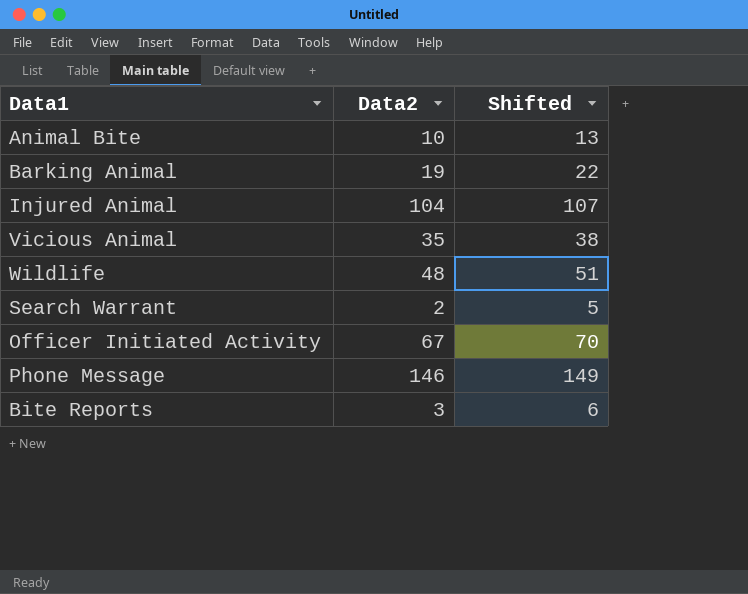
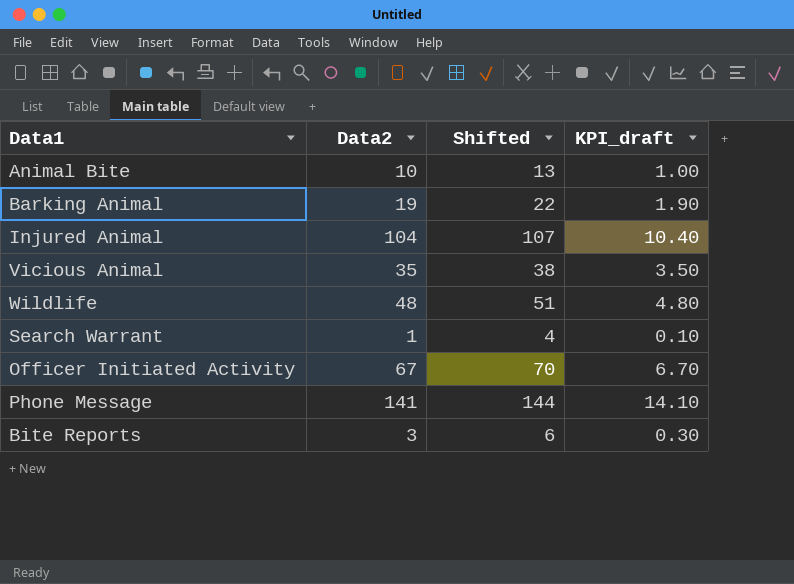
column KPI_draft | formula: none -> [Data2] * 0.1
Search Warrant | Data2: 2 -> 1
Search Warrant | Shifted: 5 -> 4
Phone Message | Data2: 146 -> 141
Phone Message | Shifted: 149 -> 144

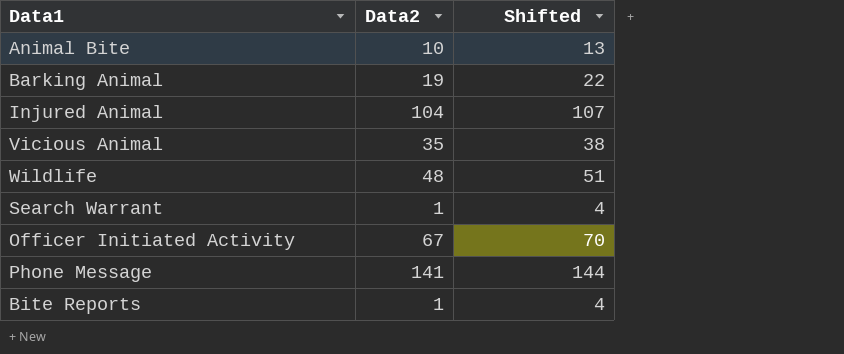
column KPI_draft | formula: [Data2] * 0.1 -> none
Bite Reports | Data2: 3 -> 1
Bite Reports | Shifted: 6 -> 4

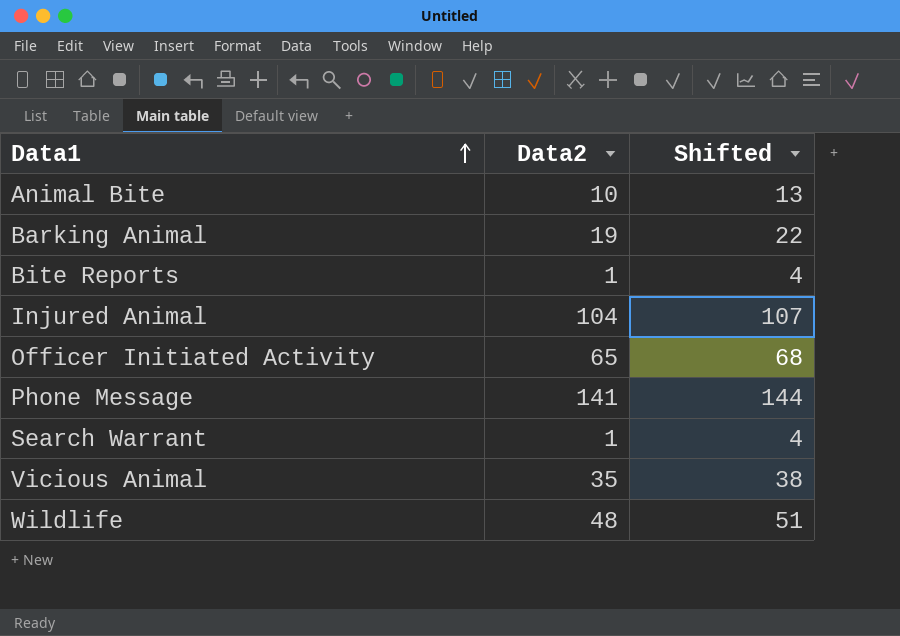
row order: none -> Data1 ascending
Officer Initiated Activity | Data2: 67 -> 65
Officer Initiated Activity | Shifted: 70 -> 68

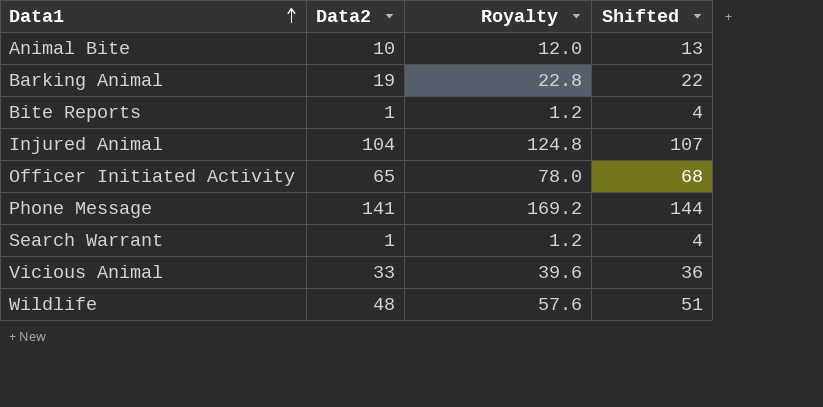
column Royalty | formula: none -> [Data2] * 1.2
Vicious Animal | Data2: 35 -> 33
Vicious Animal | Shifted: 38 -> 36

